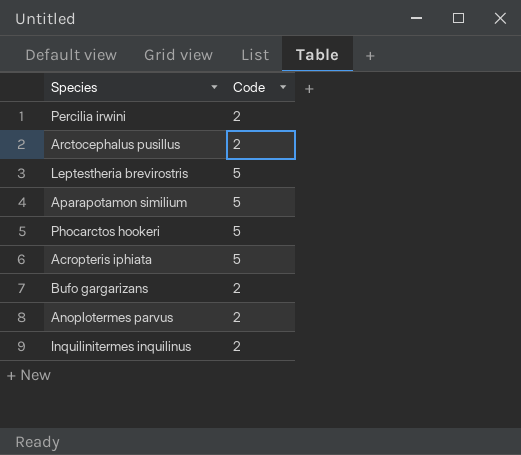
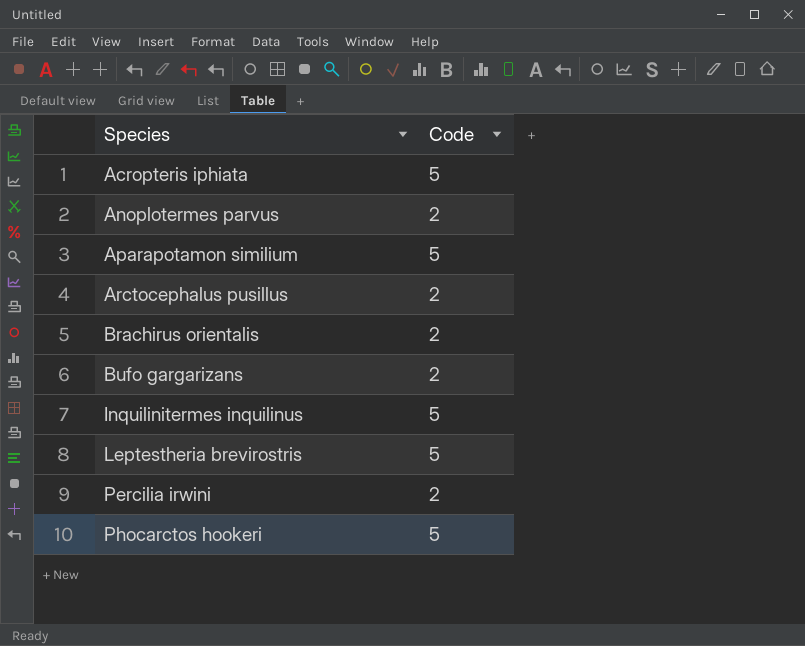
row order: none -> Species ascending
row Brachirus orientalis: none -> 2
Inquilinitermes inquilinus | Code: 2 -> 5

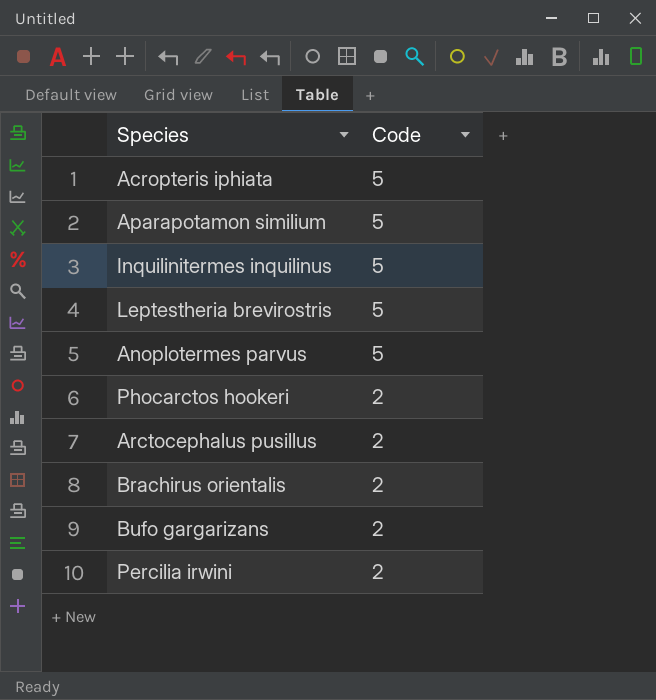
row order: Species ascending -> Code descending
Anoplotermes parvus | Code: 2 -> 5
Phocarctos hookeri | Code: 5 -> 2

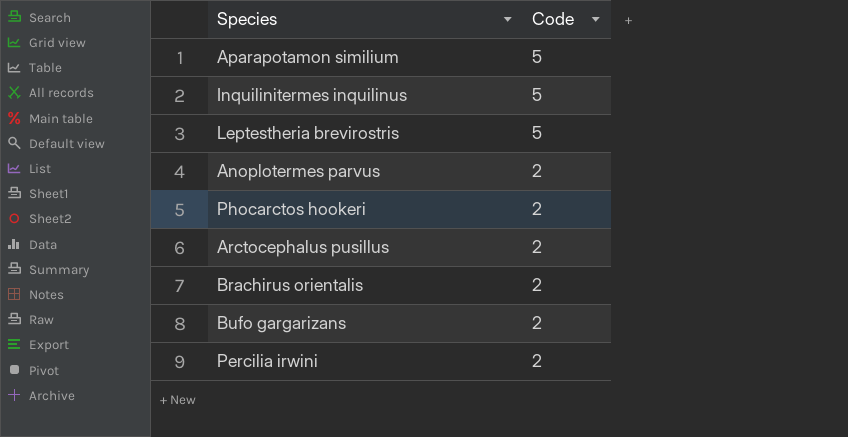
row Acropteris iphiata: 5 -> none
Anoplotermes parvus | Code: 5 -> 2

